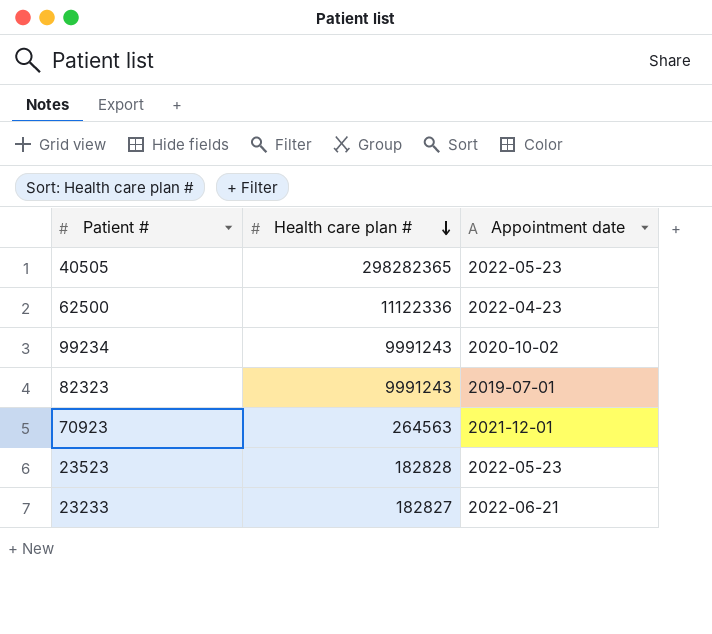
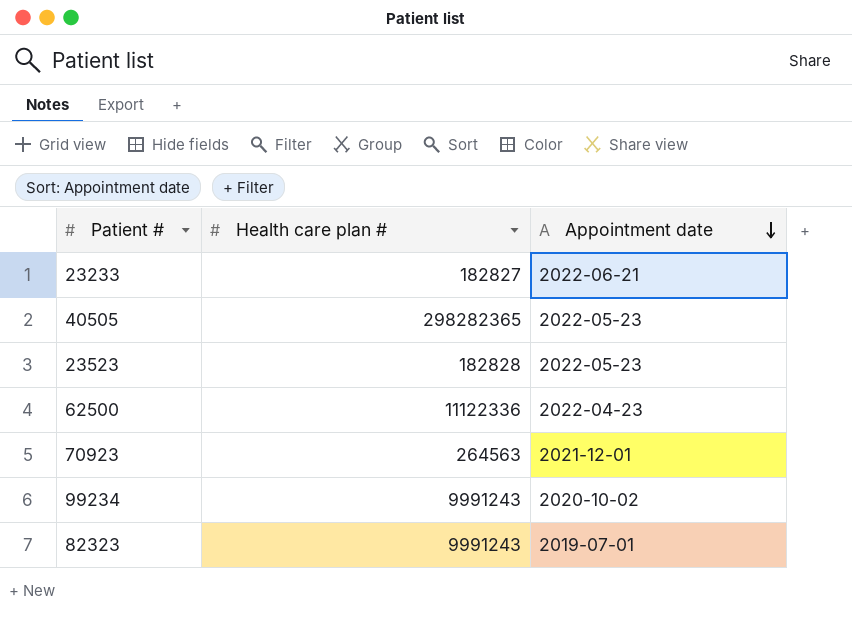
row order: Health care plan # descending -> Appointment date descending

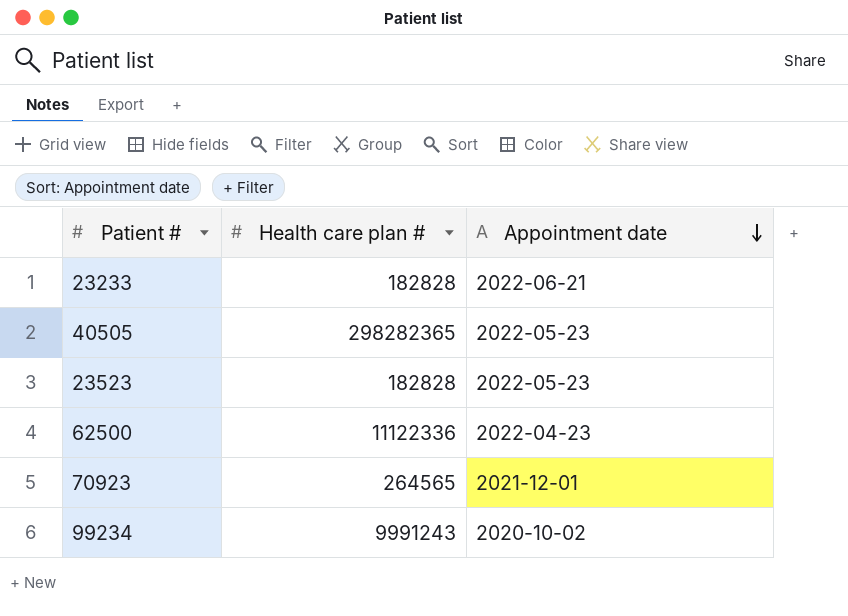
row 82323: 9991243 | 2019-07-01 -> none
23233 | Health care plan #: 182827 -> 182828
70923 | Health care plan #: 264563 -> 264565

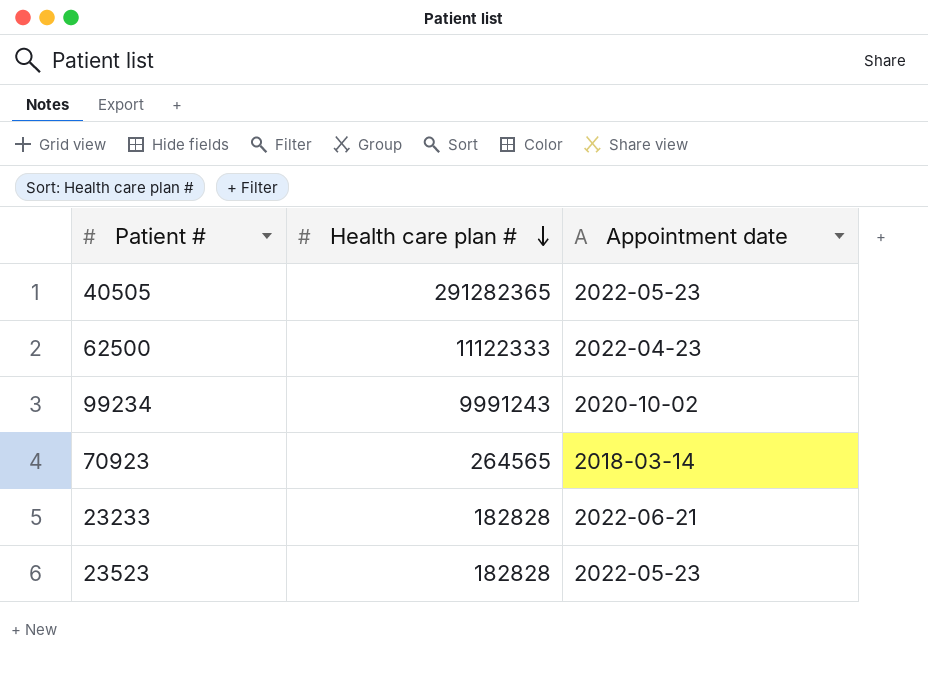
row order: Appointment date descending -> Health care plan # descending
40505 | Health care plan #: 298282365 -> 291282365
62500 | Health care plan #: 11122336 -> 11122333
70923 | Appointment date: 2021-12-01 -> 2018-03-14

